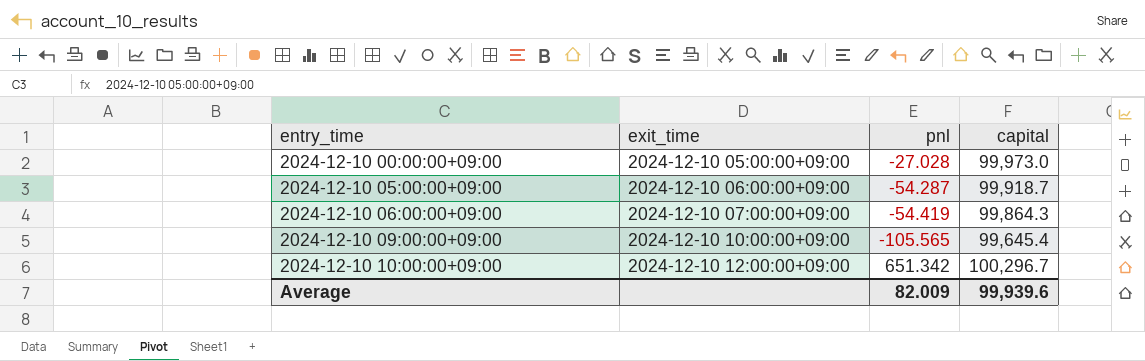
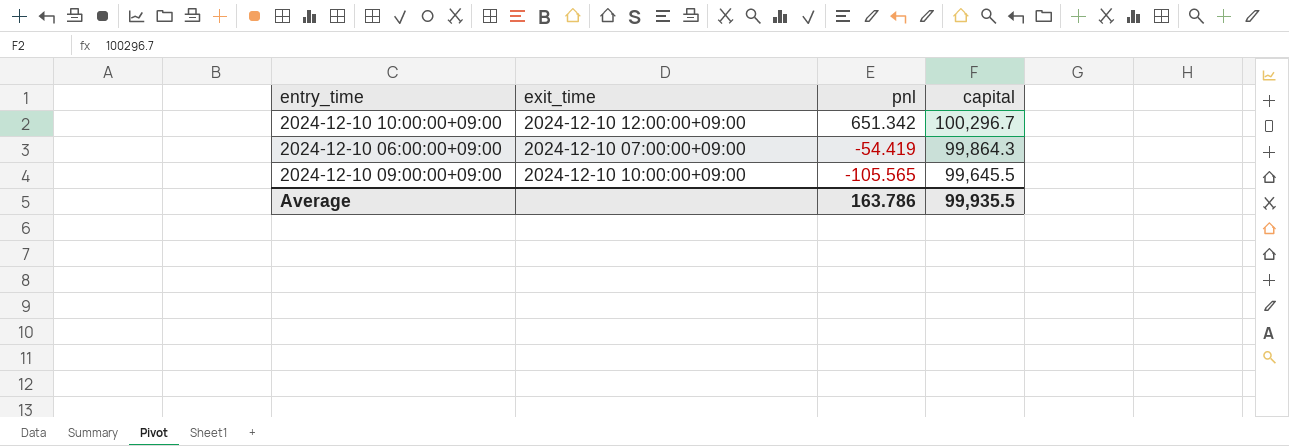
row order: entry_time ascending -> pnl descending
row 2024-12-10 00:00:00+09:00: 2024-12-10 05:00:00+09:00 | -27.028 | 99,973.0 -> none
row 2024-12-10 05:00:00+09:00: 2024-12-10 06:00:00+09:00 | -54.287 | 99,918.7 -> none
2024-12-10 09:00:00+09:00 | capital: 99,645.4 -> 99,645.5
Average | pnl: 82.009 -> 163.786
Average | capital: 99,939.6 -> 99,935.5

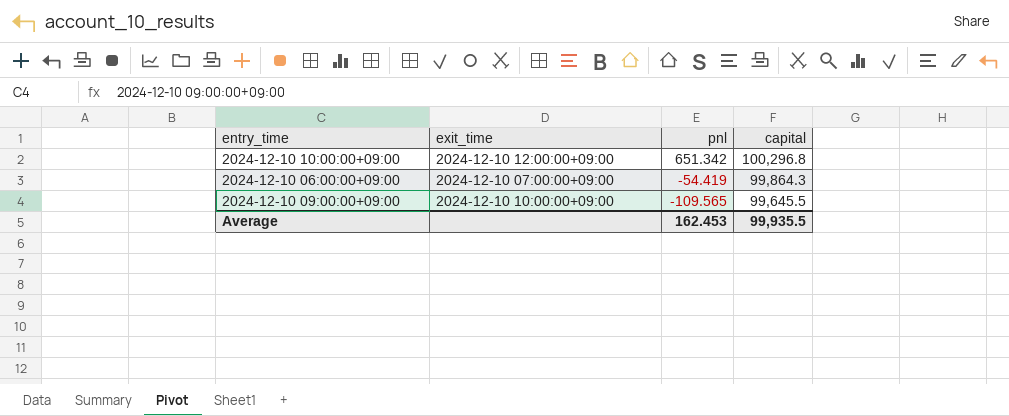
2024-12-10 10:00:00+09:00 | capital: 100,296.7 -> 100,296.8
2024-12-10 09:00:00+09:00 | pnl: -105.565 -> -109.565
Average | pnl: 163.786 -> 162.453

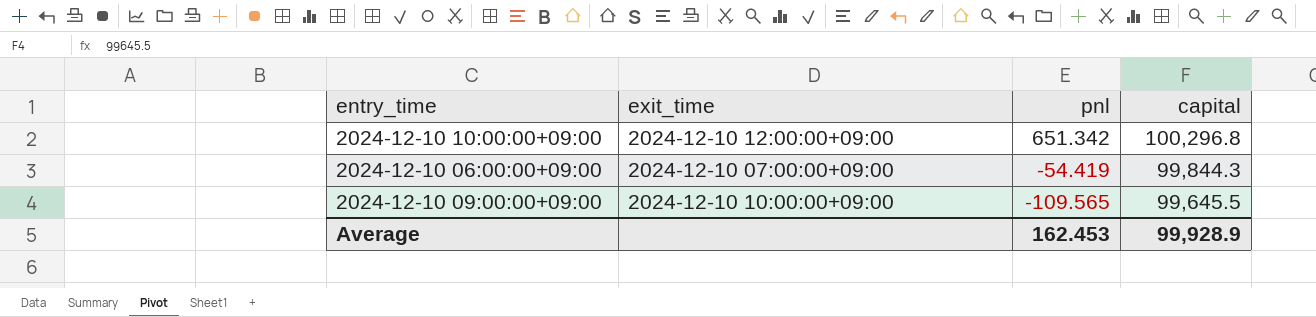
2024-12-10 06:00:00+09:00 | capital: 99,864.3 -> 99,844.3
Average | capital: 99,935.5 -> 99,928.9

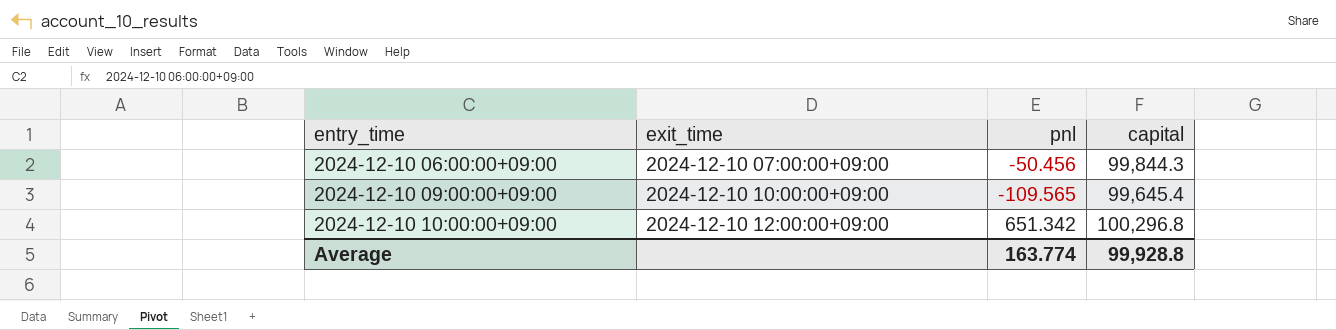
row order: pnl descending -> entry_time ascending
2024-12-10 06:00:00+09:00 | pnl: -54.419 -> -50.456
2024-12-10 09:00:00+09:00 | capital: 99,645.5 -> 99,645.4
Average | pnl: 162.453 -> 163.774
Average | capital: 99,928.9 -> 99,928.8

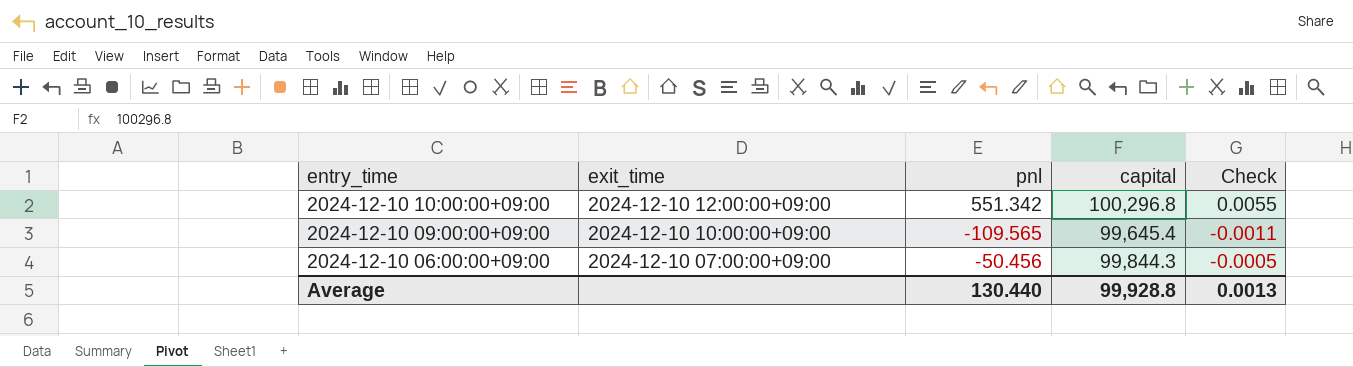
row order: entry_time ascending -> entry_time descending
column Check | formula: none -> [pnl] / [capital]
2024-12-10 10:00:00+09:00 | pnl: 651.342 -> 551.342
Average | pnl: 163.774 -> 130.440

